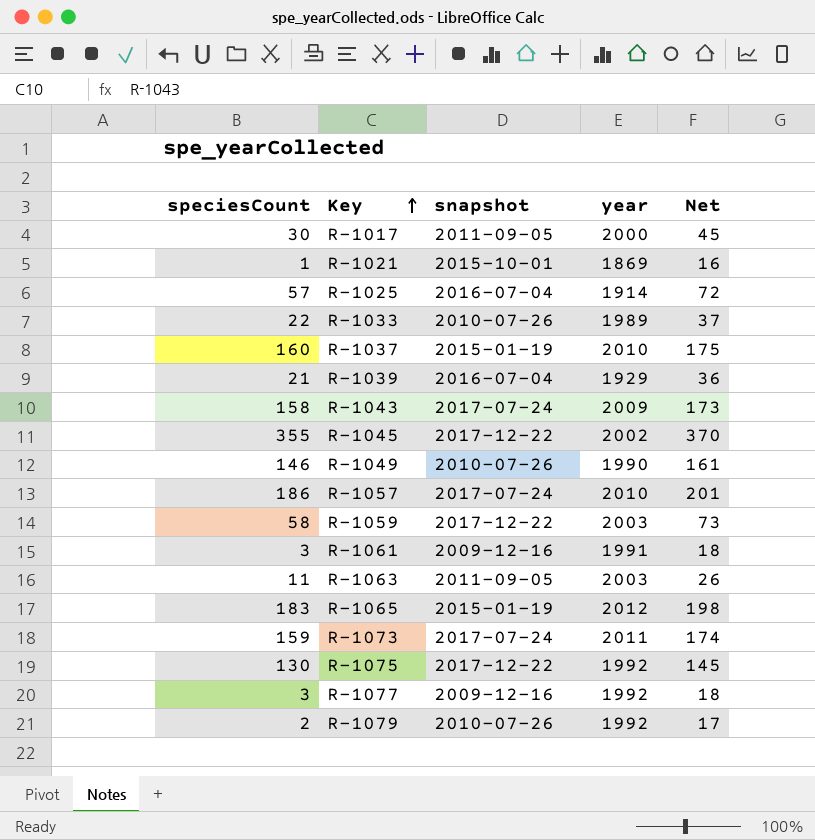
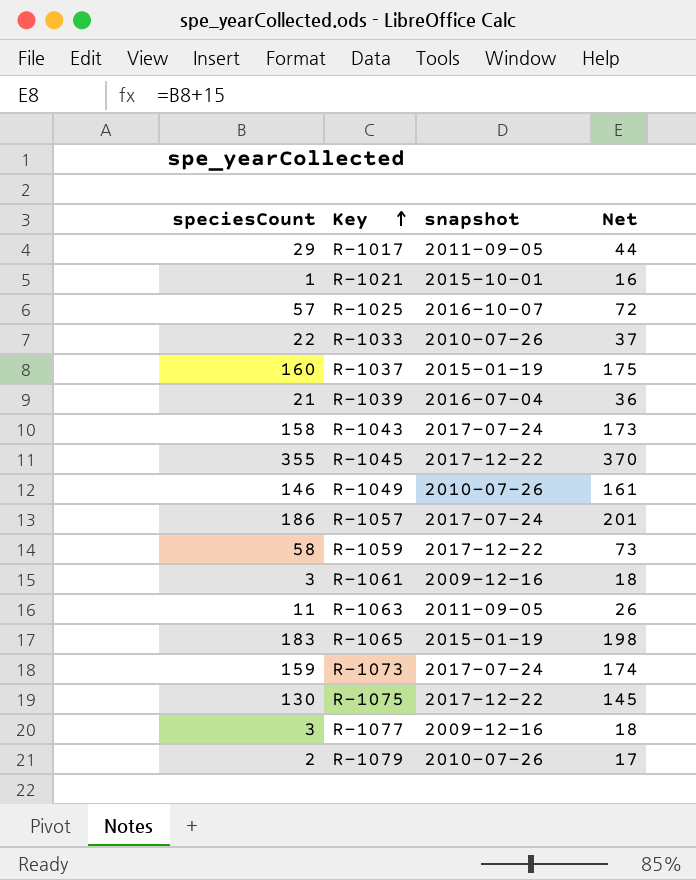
column year | position: 4 -> none
R-1017 | speciesCount: 30 -> 29
R-1017 | Net: 45 -> 44
R-1025 | snapshot: 2016-07-04 -> 2016-10-07

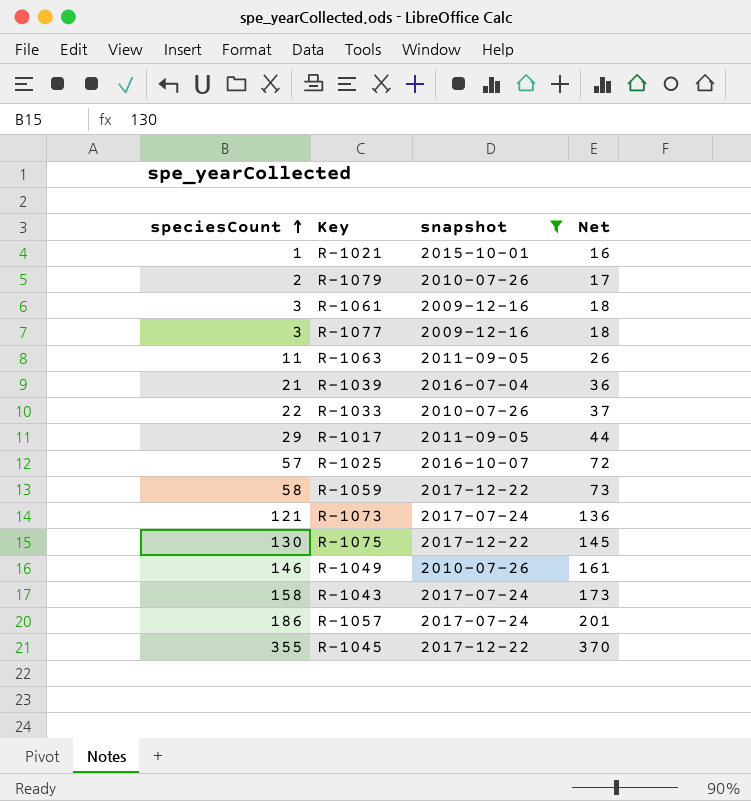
filter: none -> snapshot != 2015-01-19
row order: Key ascending -> speciesCount ascending
R-1073 | speciesCount: 159 -> 121
R-1073 | Net: 174 -> 136

